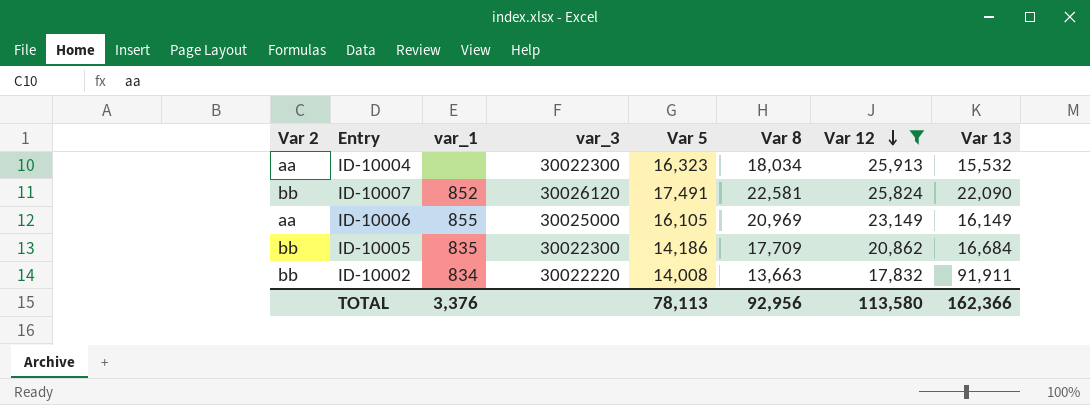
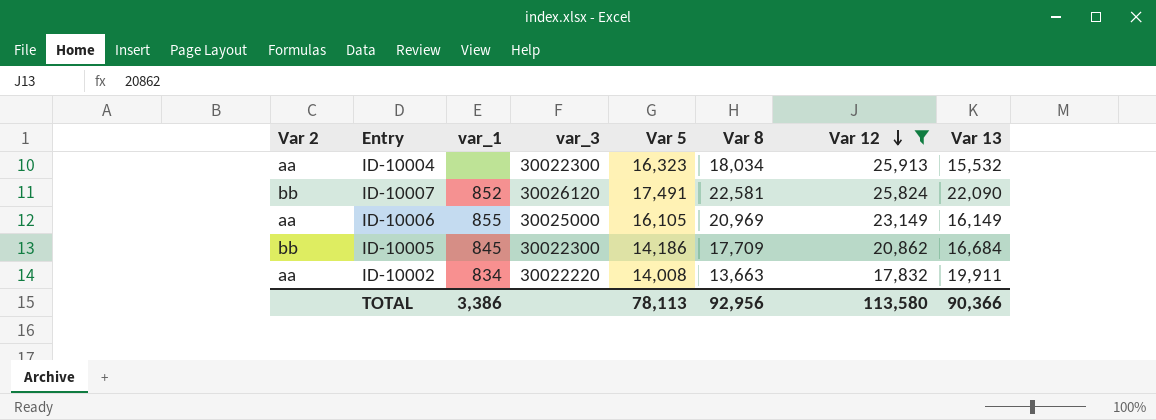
ID-10005 | var_1: 835 -> 845
ID-10002 | Var 2: bb -> aa
ID-10002 | Var 13: 91,911 -> 19,911
TOTAL | var_1: 3,376 -> 3,386
TOTAL | Var 13: 162,366 -> 90,366

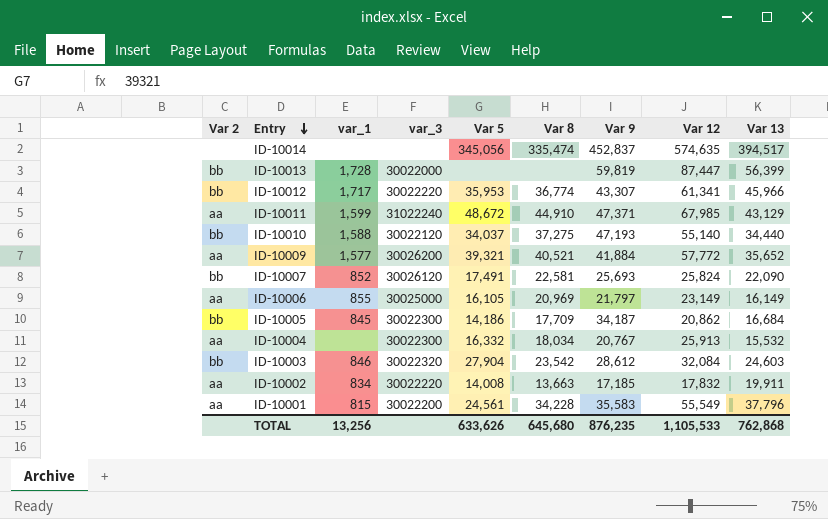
filter: Var 12 <= 25,913 -> none
row order: Var 12 descending -> Entry descending
column Var 9 | position: none -> 7
ID-10004 | Var 5: 16,323 -> 16,332
TOTAL | var_1: 3,386 -> 13,256
TOTAL | Var 5: 78,113 -> 633,626
TOTAL | Var 8: 92,956 -> 645,680
TOTAL | Var 12: 113,580 -> 1,105,533
TOTAL | Var 13: 90,366 -> 762,868

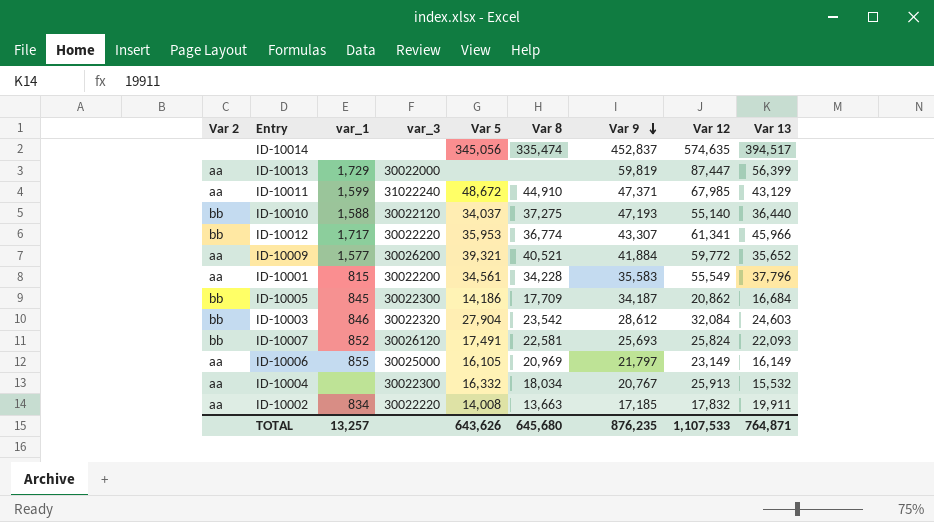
row order: Entry descending -> Var 9 descending
ID-10013 | Var 2: bb -> aa
ID-10013 | var_1: 1,728 -> 1,729
ID-10010 | Var 13: 34,440 -> 36,440
ID-10009 | Var 12: 57,772 -> 59,772
ID-10001 | Var 5: 24,561 -> 34,561
ID-10007 | Var 13: 22,090 -> 22,093
TOTAL | var_1: 13,256 -> 13,257
TOTAL | Var 5: 633,626 -> 643,626
TOTAL | Var 12: 1,105,533 -> 1,107,533
TOTAL | Var 13: 762,868 -> 764,871

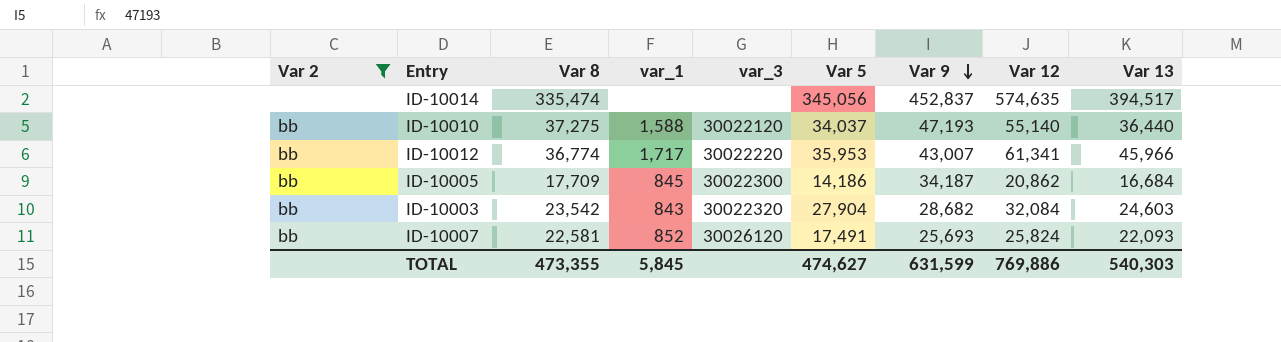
filter: none -> Var 2 != aa
column Var 8 | position: 6 -> 3
ID-10012 | Var 9: 43,307 -> 43,007
ID-10003 | var_1: 846 -> 843
ID-10003 | Var 9: 28,612 -> 28,682
TOTAL | Var 8: 645,680 -> 473,355
TOTAL | var_1: 13,257 -> 5,845
TOTAL | Var 5: 643,626 -> 474,627
TOTAL | Var 9: 876,235 -> 631,599
TOTAL | Var 12: 1,107,533 -> 769,886
TOTAL | Var 13: 764,871 -> 540,303

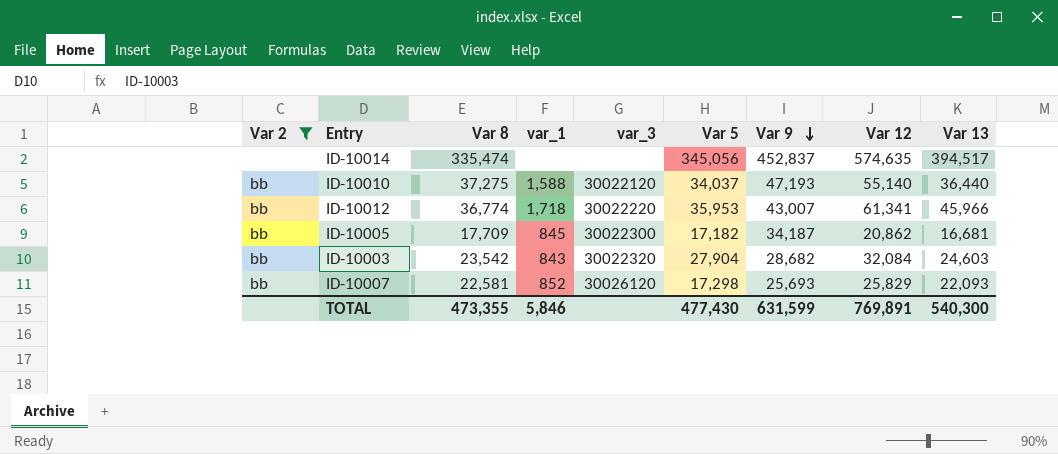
ID-10012 | var_1: 1,717 -> 1,718
ID-10005 | Var 5: 14,186 -> 17,182
ID-10005 | Var 13: 16,684 -> 16,681
ID-10007 | Var 5: 17,491 -> 17,298
ID-10007 | Var 12: 25,824 -> 25,829
TOTAL | var_1: 5,845 -> 5,846
TOTAL | Var 5: 474,627 -> 477,430
TOTAL | Var 12: 769,886 -> 769,891
TOTAL | Var 13: 540,303 -> 540,300

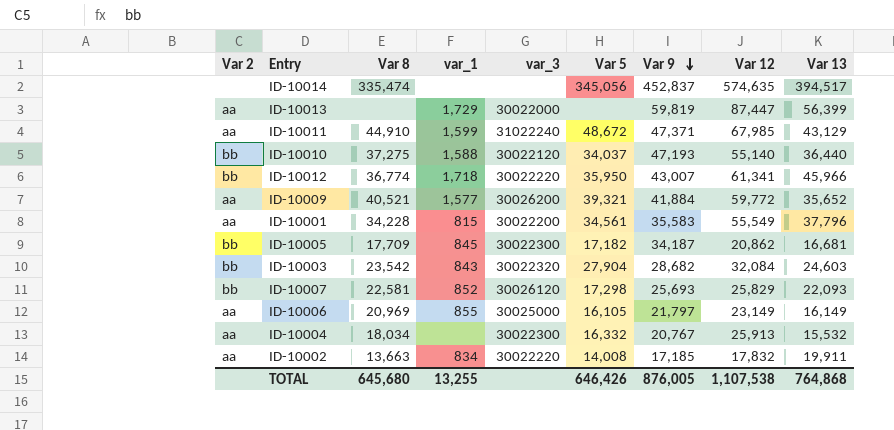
filter: Var 2 != aa -> none
ID-10012 | Var 5: 35,953 -> 35,950
TOTAL | Var 8: 473,355 -> 645,680
TOTAL | var_1: 5,846 -> 13,255
TOTAL | Var 5: 477,430 -> 646,426
TOTAL | Var 9: 631,599 -> 876,005
TOTAL | Var 12: 769,891 -> 1,107,538
TOTAL | Var 13: 540,300 -> 764,868

